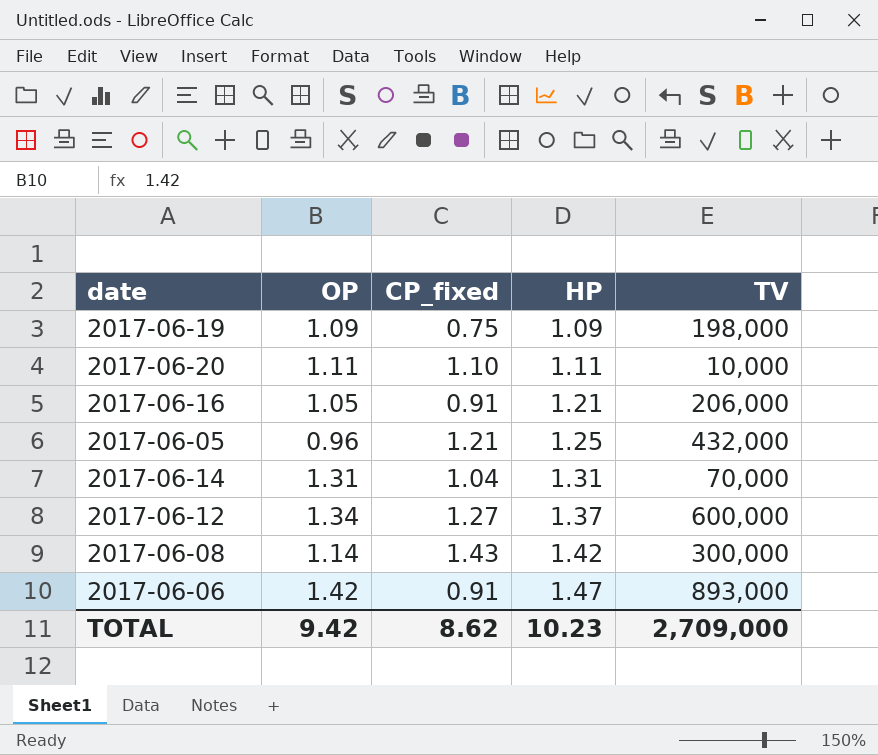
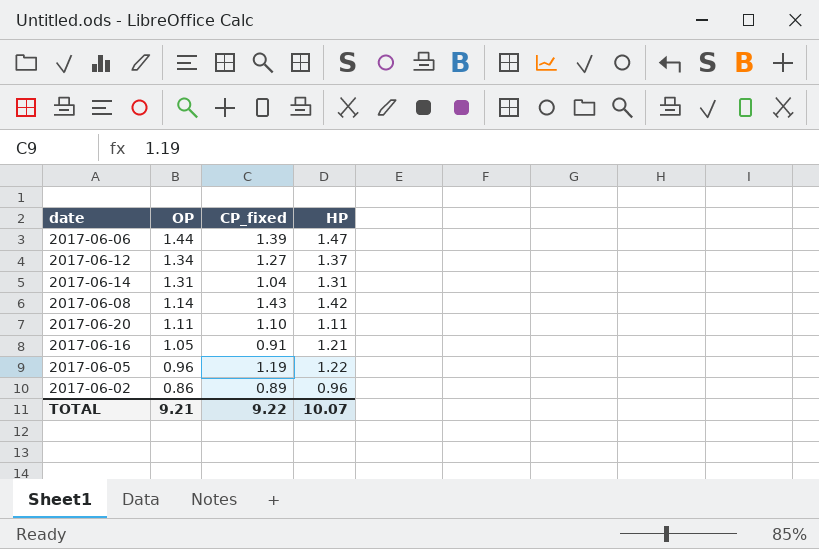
row order: HP ascending -> OP descending
column TV | position: 5 -> none
row 2017-06-19: 1.09 | 0.75 | 1.09 | 198,000 -> none
2017-06-06 | OP: 1.42 -> 1.44
2017-06-06 | CP_fixed: 0.91 -> 1.39
2017-06-05 | CP_fixed: 1.21 -> 1.19
2017-06-05 | HP: 1.25 -> 1.22
row 2017-06-02: none -> 0.86 | 0.89 | 0.96
TOTAL | OP: 9.42 -> 9.21
TOTAL | CP_fixed: 8.62 -> 9.22
TOTAL | HP: 10.23 -> 10.07

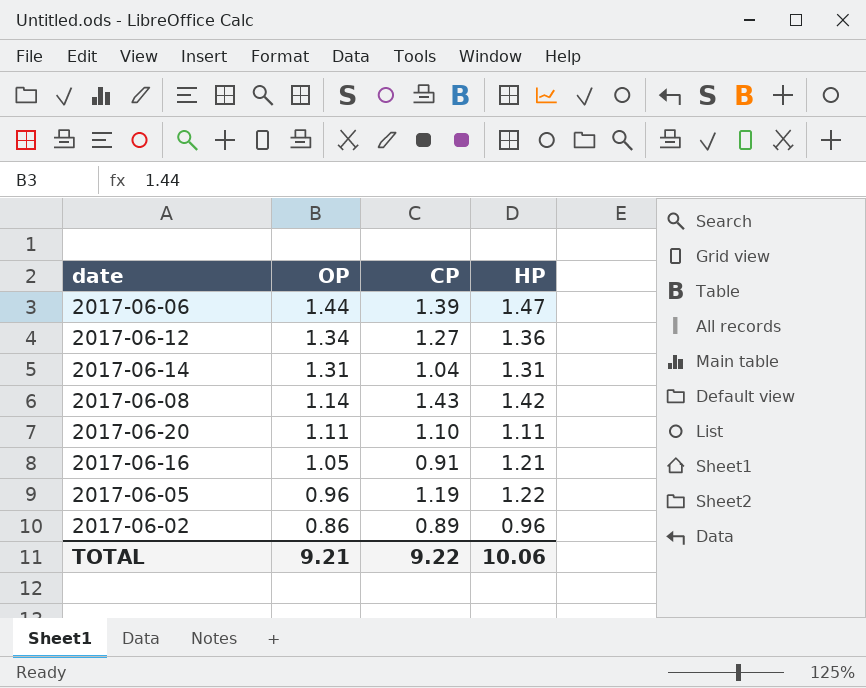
column name: CP_fixed -> CP
2017-06-12 | HP: 1.37 -> 1.36
TOTAL | HP: 10.07 -> 10.06

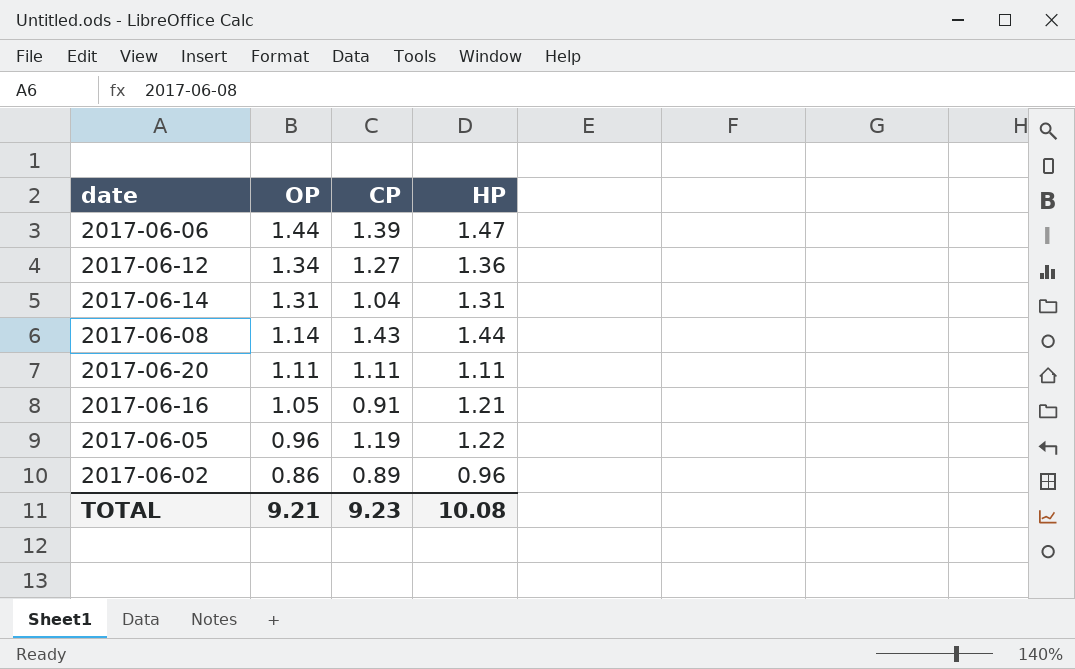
2017-06-08 | HP: 1.42 -> 1.44
2017-06-20 | CP: 1.10 -> 1.11
TOTAL | CP: 9.22 -> 9.23
TOTAL | HP: 10.06 -> 10.08

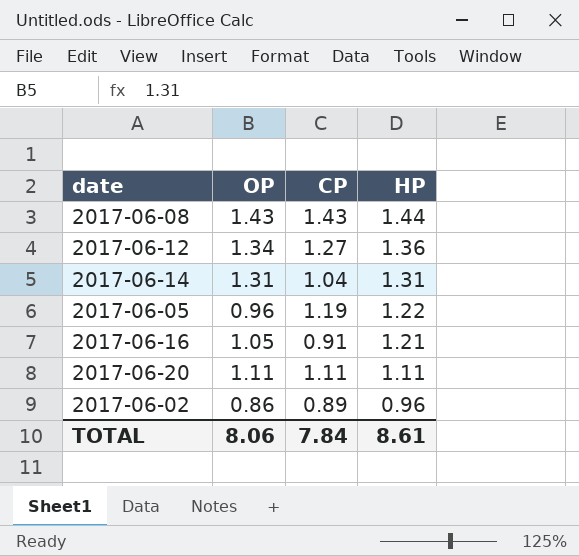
row order: OP descending -> HP descending
row 2017-06-06: 1.44 | 1.39 | 1.47 -> none
2017-06-08 | OP: 1.14 -> 1.43
TOTAL | OP: 9.21 -> 8.06
TOTAL | CP: 9.23 -> 7.84
TOTAL | HP: 10.08 -> 8.61

